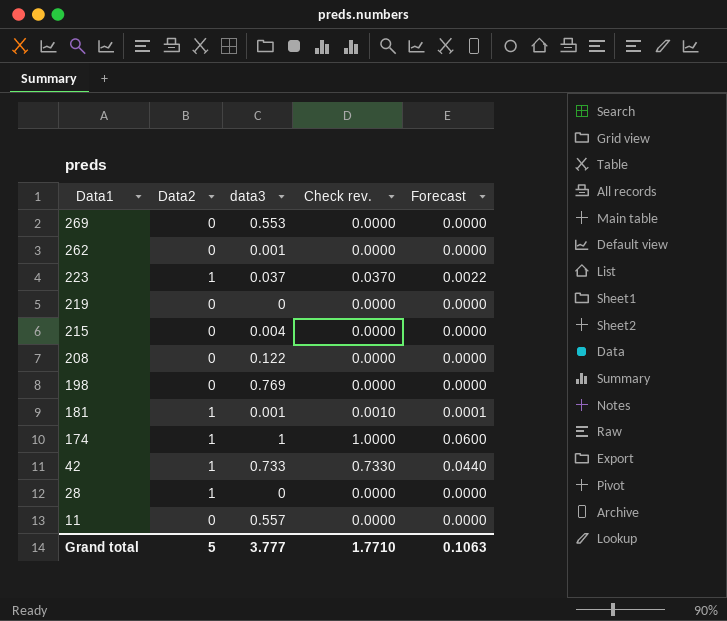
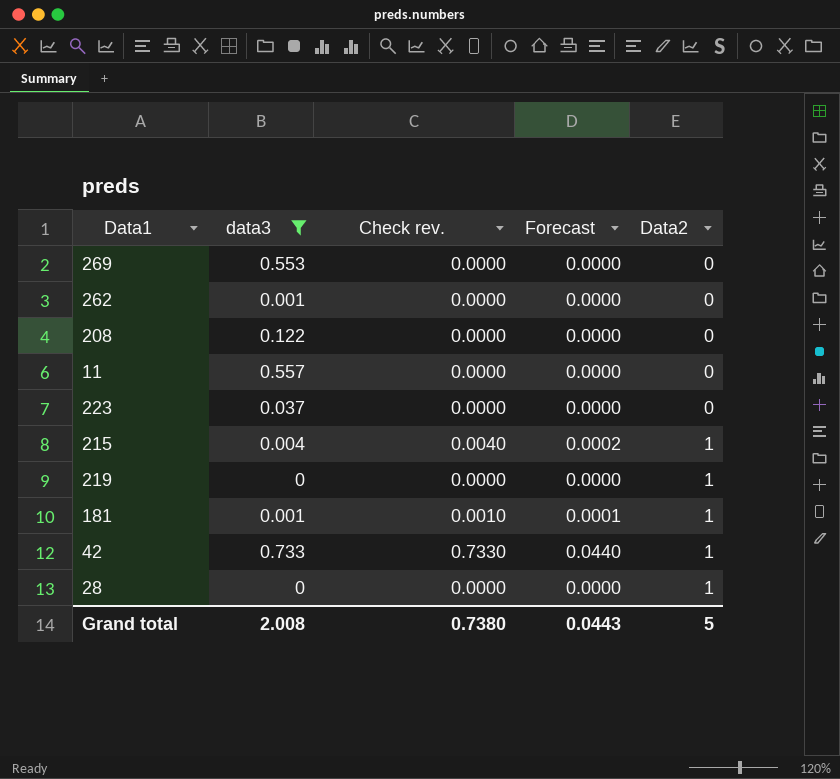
filter: none -> data3 <= 0.733
row order: Data1 descending -> Data2 ascending
column Data2 | position: 2 -> 5
223 | Check rev.: 0.0370 -> 0.0000
223 | Forecast: 0.0022 -> 0.0000
223 | Data2: 1 -> 0
215 | Check rev.: 0.0000 -> 0.0040
215 | Forecast: 0.0000 -> 0.0002
215 | Data2: 0 -> 1
219 | Data2: 0 -> 1
Grand total | data3: 3.777 -> 2.008
Grand total | Check rev.: 1.7710 -> 0.7380
Grand total | Forecast: 0.1063 -> 0.0443

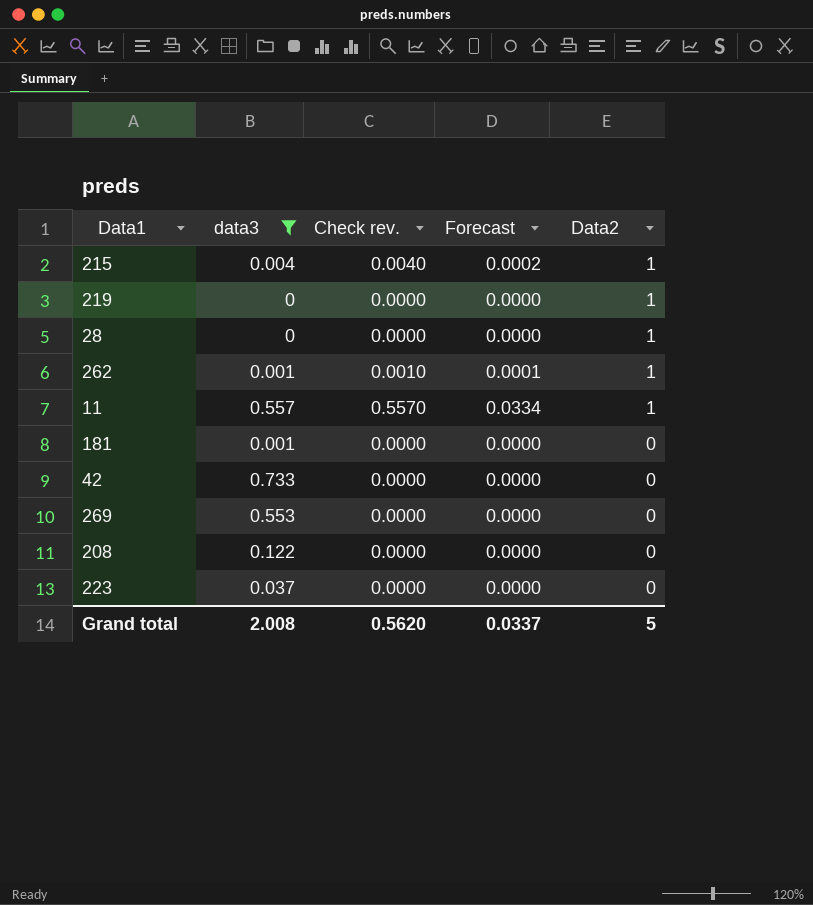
row order: Data2 ascending -> Data2 descending
262 | Check rev.: 0.0000 -> 0.0010
262 | Forecast: 0.0000 -> 0.0001
262 | Data2: 0 -> 1
11 | Check rev.: 0.0000 -> 0.5570
11 | Forecast: 0.0000 -> 0.0334
11 | Data2: 0 -> 1
181 | Check rev.: 0.0010 -> 0.0000
181 | Forecast: 0.0001 -> 0.0000
181 | Data2: 1 -> 0
42 | Check rev.: 0.7330 -> 0.0000
42 | Forecast: 0.0440 -> 0.0000
42 | Data2: 1 -> 0
Grand total | Check rev.: 0.7380 -> 0.5620
Grand total | Forecast: 0.0443 -> 0.0337

